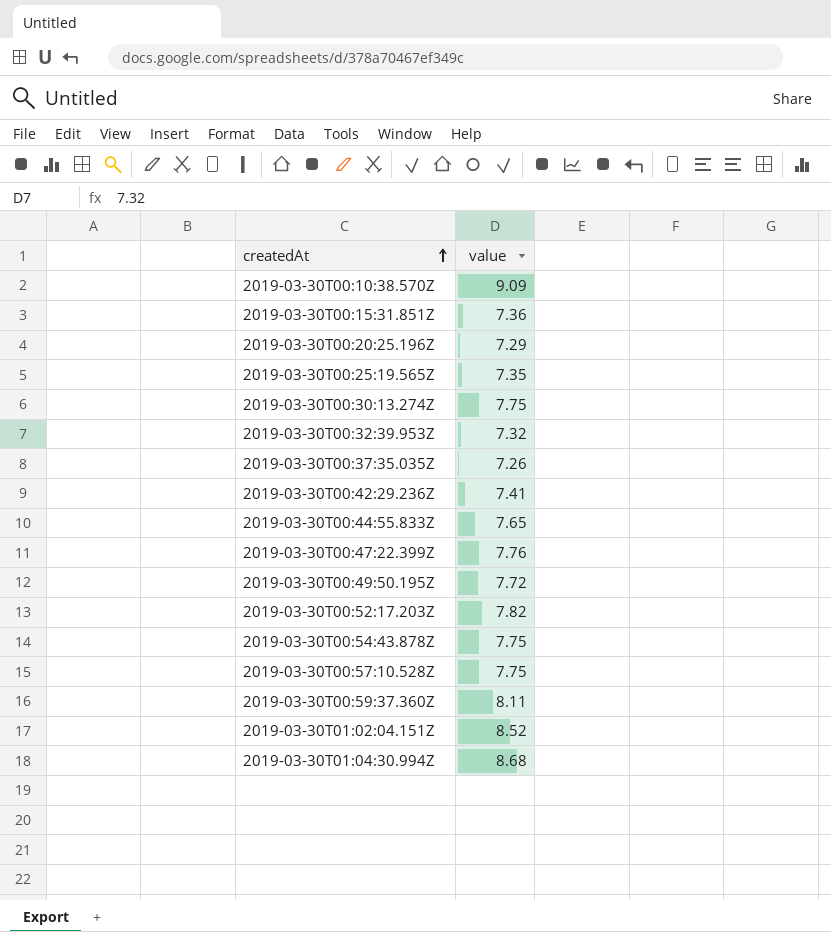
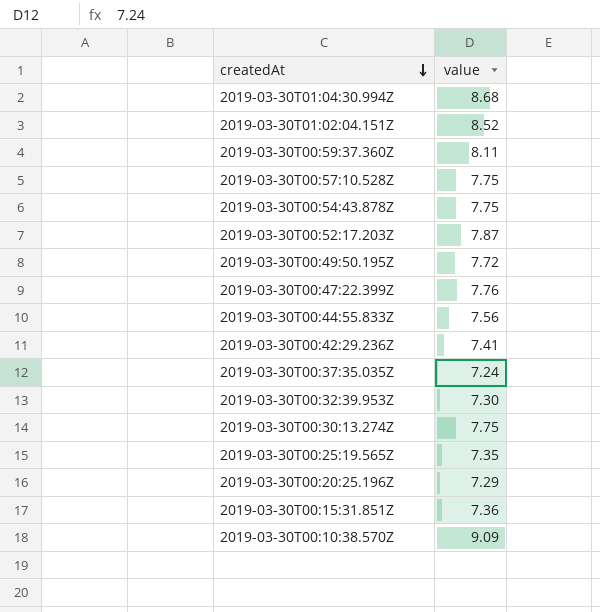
row order: createdAt ascending -> createdAt descending
2019-03-30T00:52:17.203Z | value: 7.82 -> 7.87
2019-03-30T00:44:55.833Z | value: 7.65 -> 7.56
2019-03-30T00:37:35.035Z | value: 7.26 -> 7.24
2019-03-30T00:32:39.953Z | value: 7.32 -> 7.30

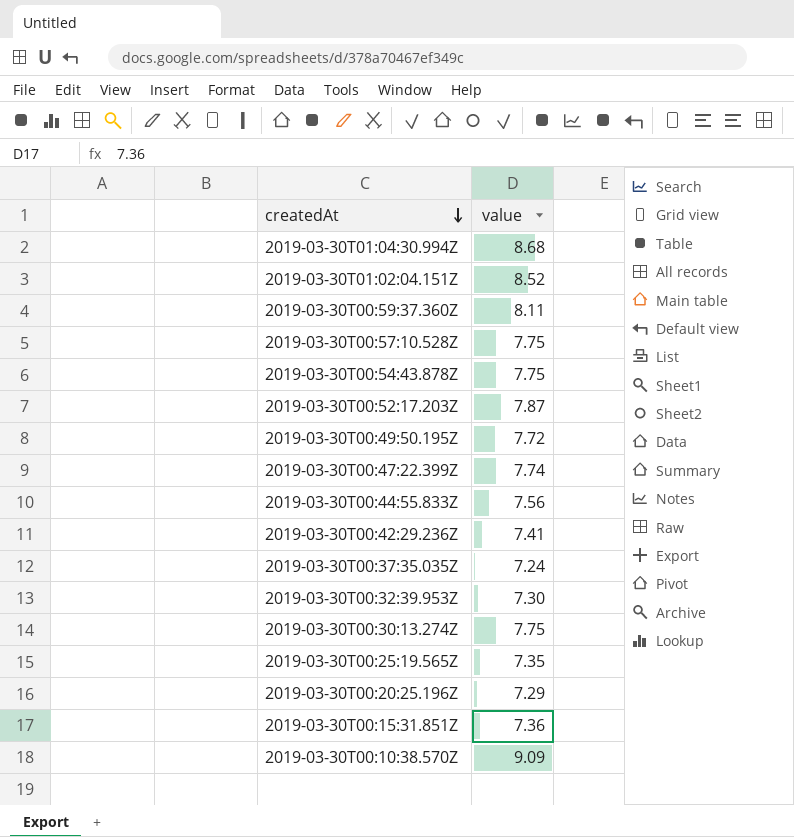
2019-03-30T00:47:22.399Z | value: 7.76 -> 7.74

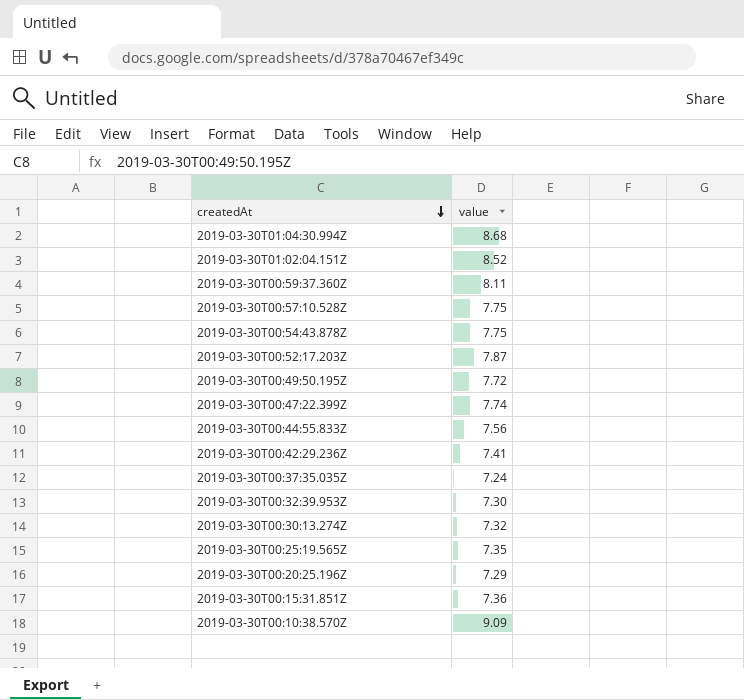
2019-03-30T00:30:13.274Z | value: 7.75 -> 7.32

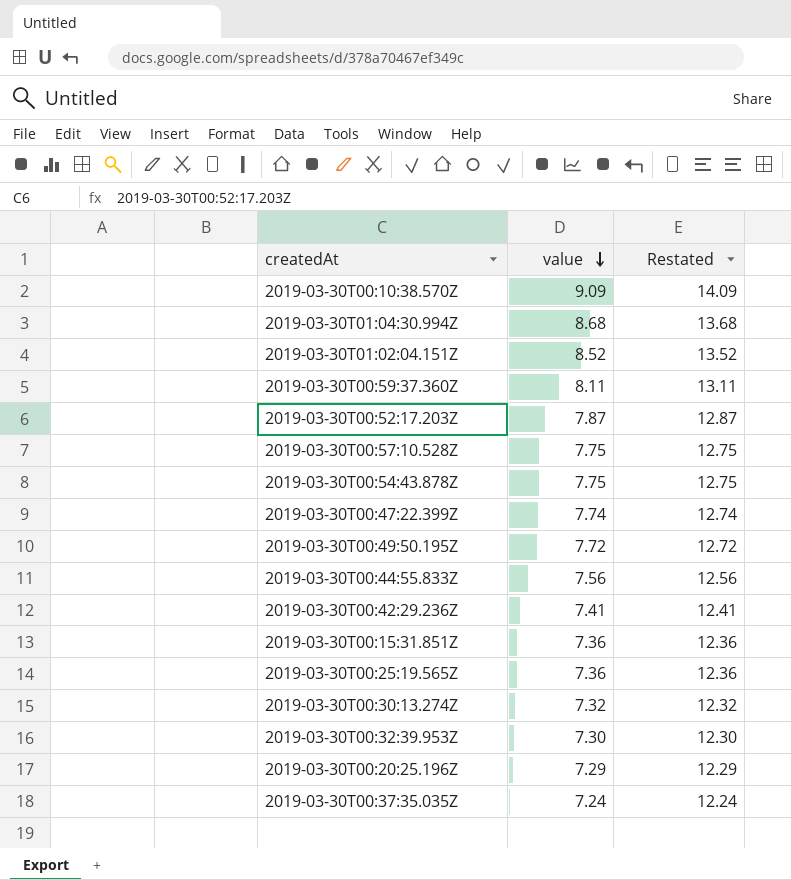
row order: createdAt descending -> value descending
column Restated | formula: none -> [value] + 5
2019-03-30T00:25:19.565Z | value: 7.35 -> 7.36

